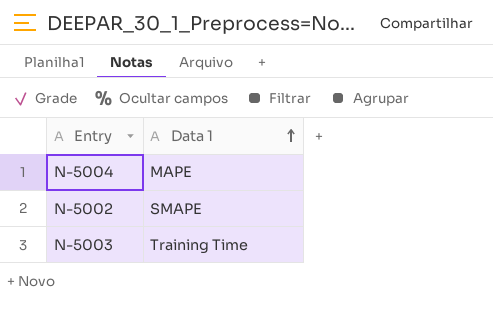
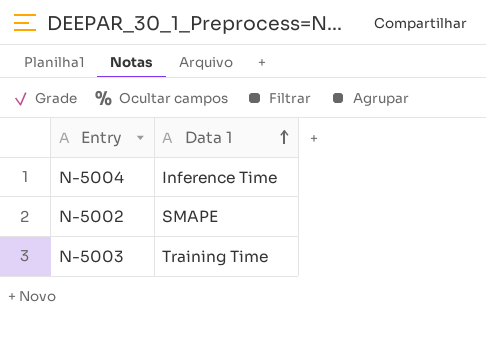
N-5004 | Data 1: MAPE -> Inference Time

